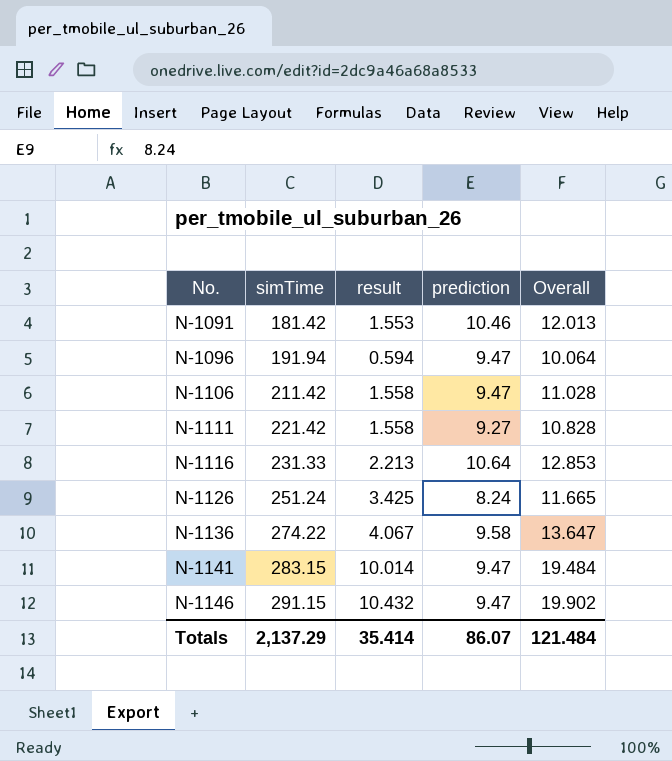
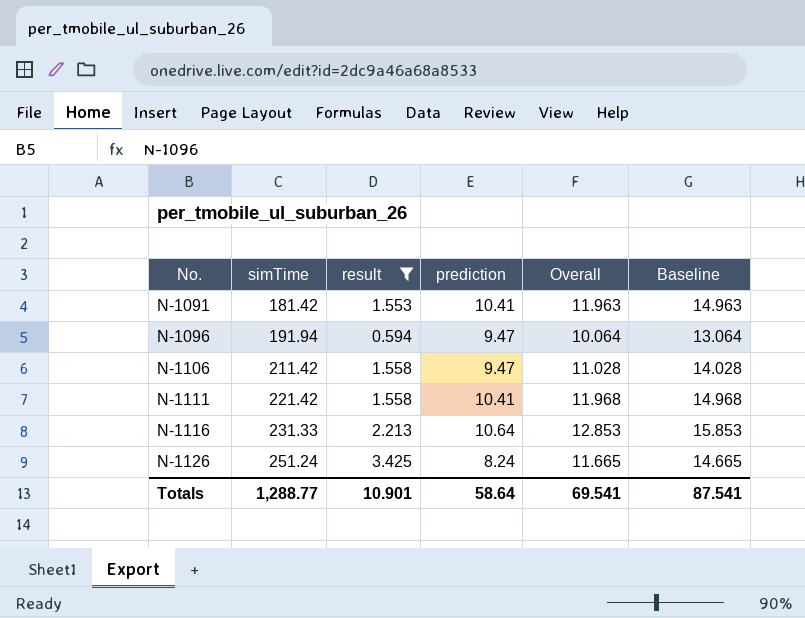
filter: none -> result <= 3.425
column Baseline | formula: none -> [Overall] + 3
N-1091 | prediction: 10.46 -> 10.41
N-1091 | Overall: 12.013 -> 11.963
N-1111 | prediction: 9.27 -> 10.41
N-1111 | Overall: 10.828 -> 11.968
Totals | simTime: 2,137.29 -> 1,288.77
Totals | result: 35.414 -> 10.901
Totals | prediction: 86.07 -> 58.64
Totals | Overall: 121.484 -> 69.541

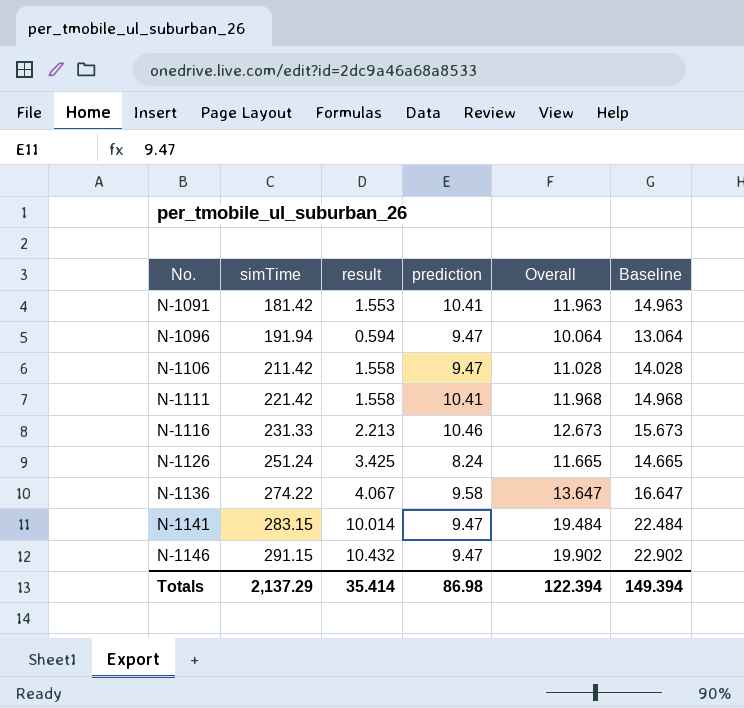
filter: result <= 3.425 -> none
N-1116 | prediction: 10.64 -> 10.46
N-1116 | Overall: 12.853 -> 12.673
N-1116 | Baseline: 15.853 -> 15.673
Totals | simTime: 1,288.77 -> 2,137.29
Totals | result: 10.901 -> 35.414
Totals | prediction: 58.64 -> 86.98
Totals | Overall: 69.541 -> 122.394
Totals | Baseline: 87.541 -> 149.394

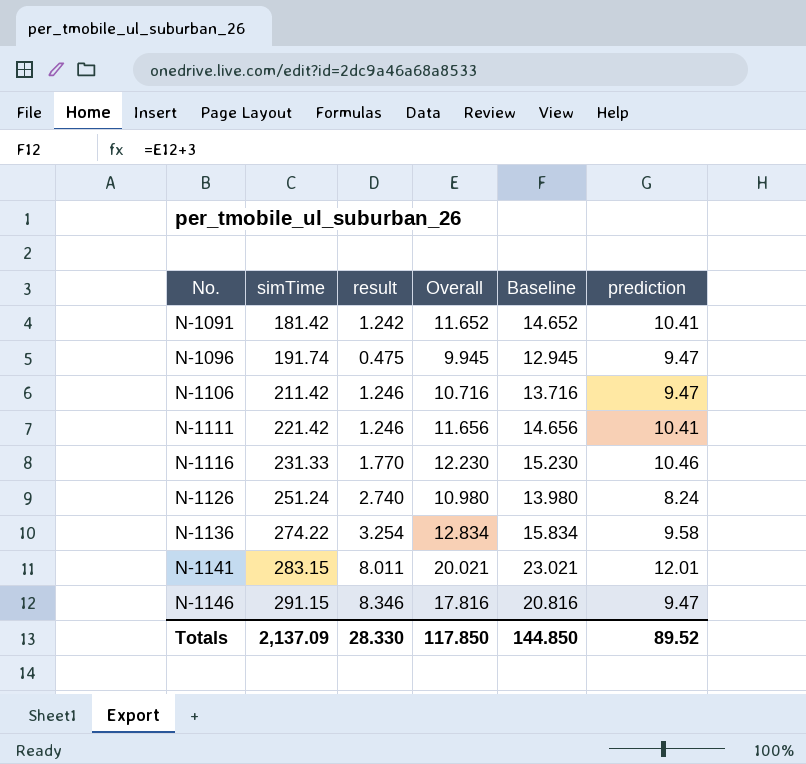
column prediction | position: 4 -> 6
N-1091 | result: 1.553 -> 1.242
N-1091 | Overall: 11.963 -> 11.652
N-1091 | Baseline: 14.963 -> 14.652
N-1096 | simTime: 191.94 -> 191.74
N-1096 | result: 0.594 -> 0.475
N-1096 | Overall: 10.064 -> 9.945
N-1096 | Baseline: 13.064 -> 12.945
N-1106 | result: 1.558 -> 1.246
N-1106 | Overall: 11.028 -> 10.716
N-1106 | Baseline: 14.028 -> 13.716
N-1111 | result: 1.558 -> 1.246
N-1111 | Overall: 11.968 -> 11.656
N-1111 | Baseline: 14.968 -> 14.656
N-1116 | result: 2.213 -> 1.770
N-1116 | Overall: 12.673 -> 12.230
N-1116 | Baseline: 15.673 -> 15.230
N-1126 | result: 3.425 -> 2.740
N-1126 | Overall: 11.665 -> 10.980
N-1126 | Baseline: 14.665 -> 13.980
N-1136 | result: 4.067 -> 3.254
N-1136 | Overall: 13.647 -> 12.834
N-1136 | Baseline: 16.647 -> 15.834
N-1141 | result: 10.014 -> 8.011
N-1141 | Overall: 19.484 -> 20.021
N-1141 | Baseline: 22.484 -> 23.021
N-1141 | prediction: 9.47 -> 12.01
N-1146 | result: 10.432 -> 8.346
N-1146 | Overall: 19.902 -> 17.816
N-1146 | Baseline: 22.902 -> 20.816
Totals | simTime: 2,137.29 -> 2,137.09
Totals | result: 35.414 -> 28.330
Totals | Overall: 122.394 -> 117.850
Totals | Baseline: 149.394 -> 144.850
Totals | prediction: 86.98 -> 89.52

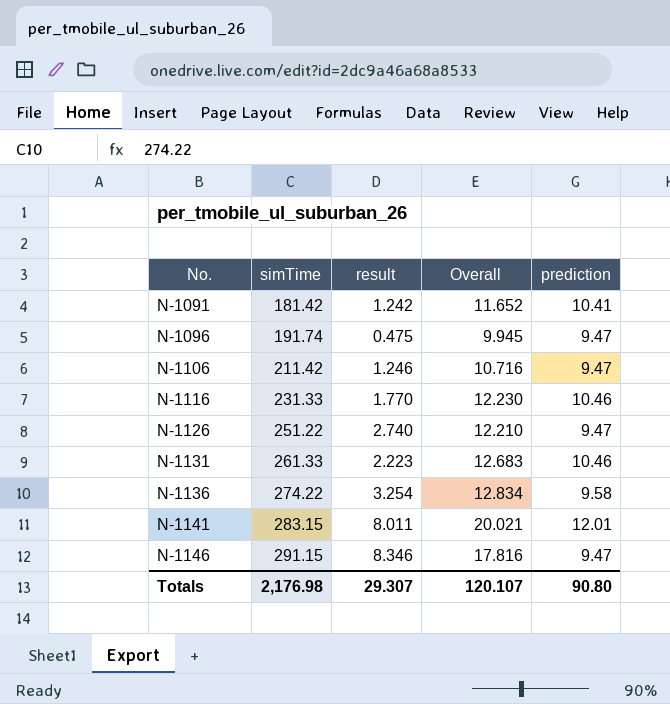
column Baseline | formula: [Overall] + 3 -> none
row N-1111: 221.42 | 1.246 | 11.656 | 14.656 | 10.41 -> none
N-1126 | simTime: 251.24 -> 251.22
N-1126 | Overall: 10.980 -> 12.210
N-1126 | prediction: 8.24 -> 9.47
row N-1131: none -> 261.33 | 2.223 | 12.683 | 10.46
Totals | simTime: 2,137.09 -> 2,176.98
Totals | result: 28.330 -> 29.307
Totals | Overall: 117.850 -> 120.107
Totals | prediction: 89.52 -> 90.80

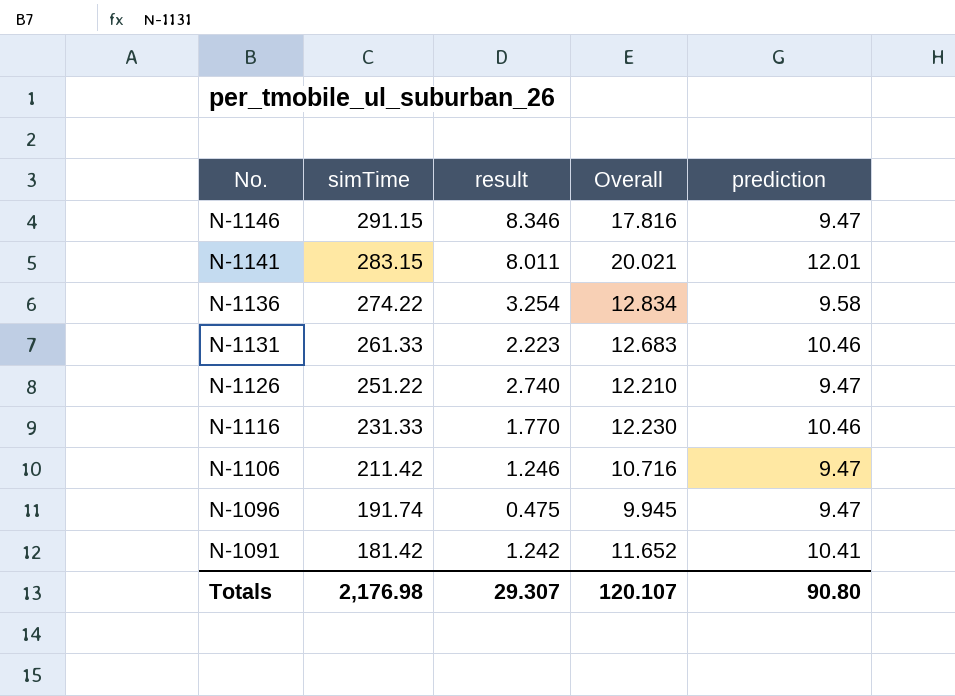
row order: No. ascending -> No. descending

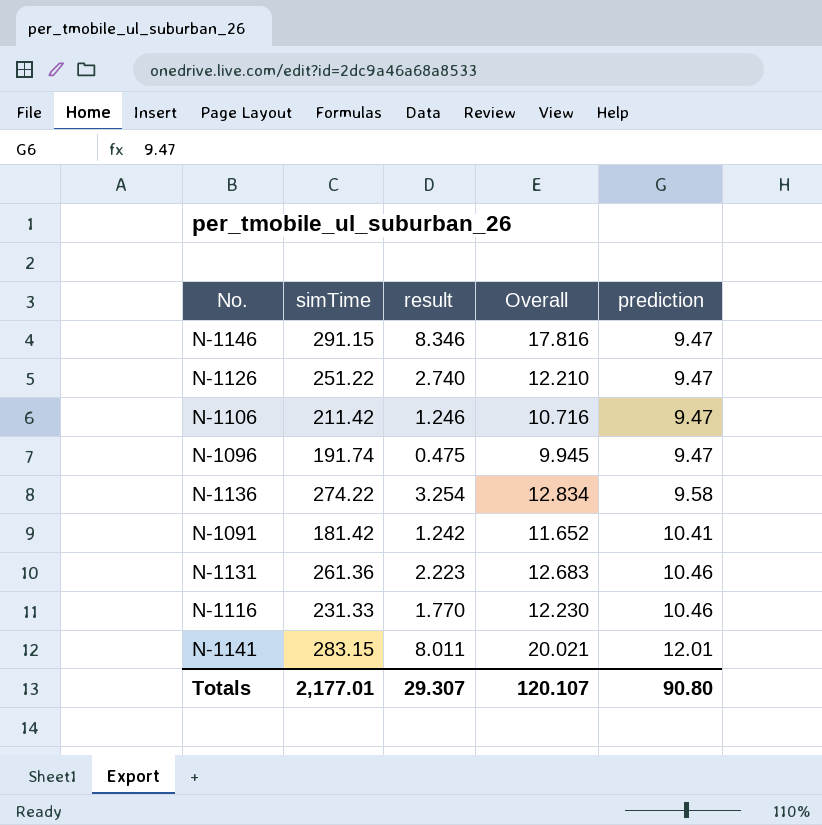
row order: No. descending -> prediction ascending
N-1131 | simTime: 261.33 -> 261.36
Totals | simTime: 2,176.98 -> 2,177.01

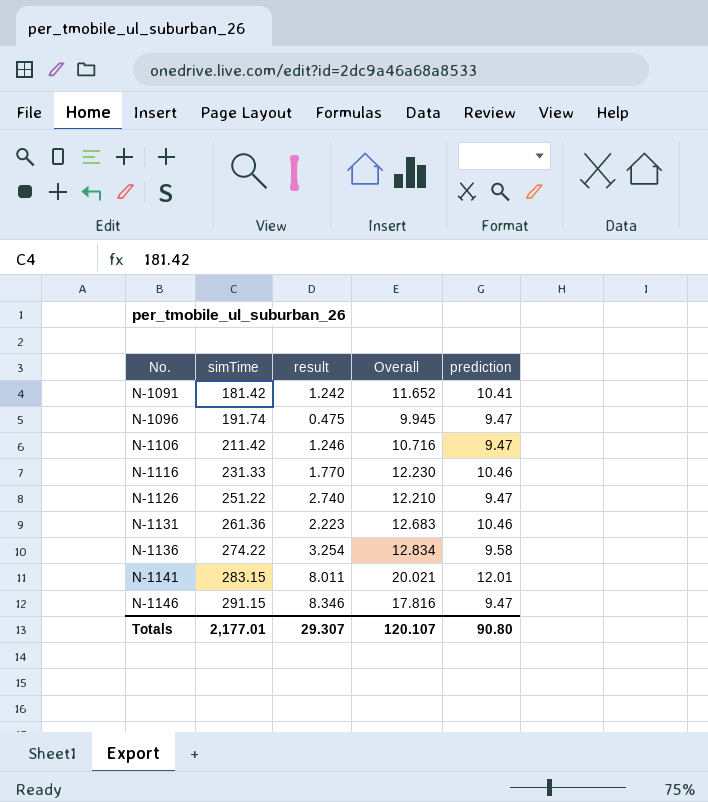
row order: prediction ascending -> No. ascending

